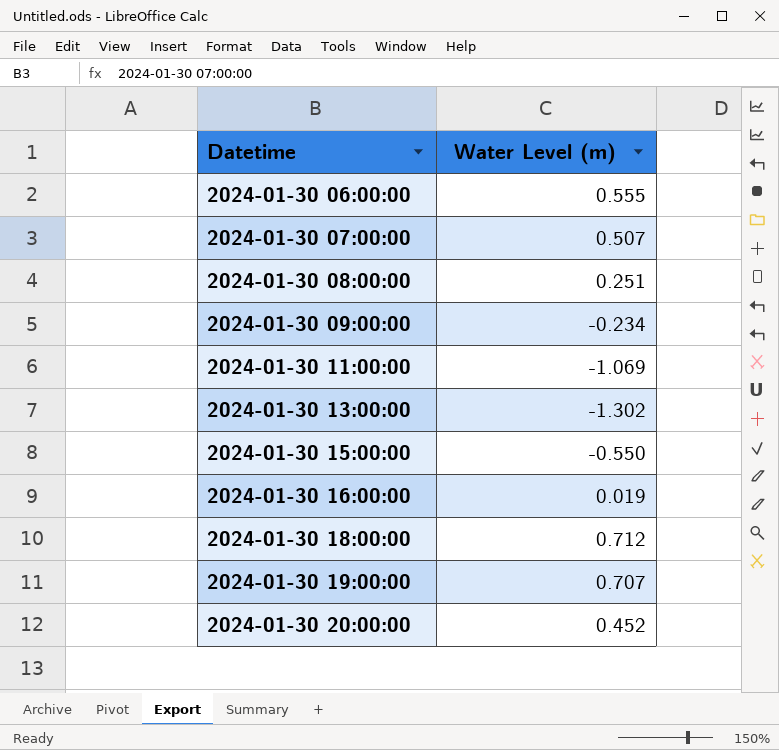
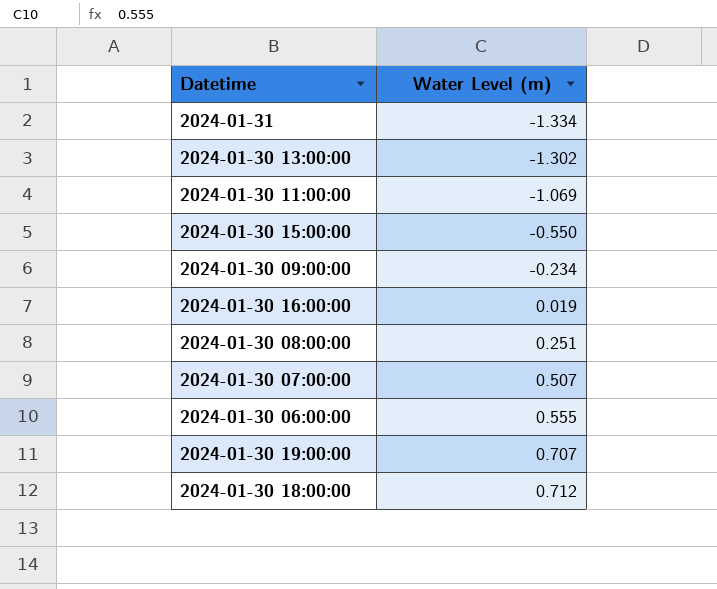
row order: Datetime ascending -> Water Level (m) ascending
row 2024-01-30 20:00:00: 0.452 -> none
row 2024-01-31: none -> -1.334

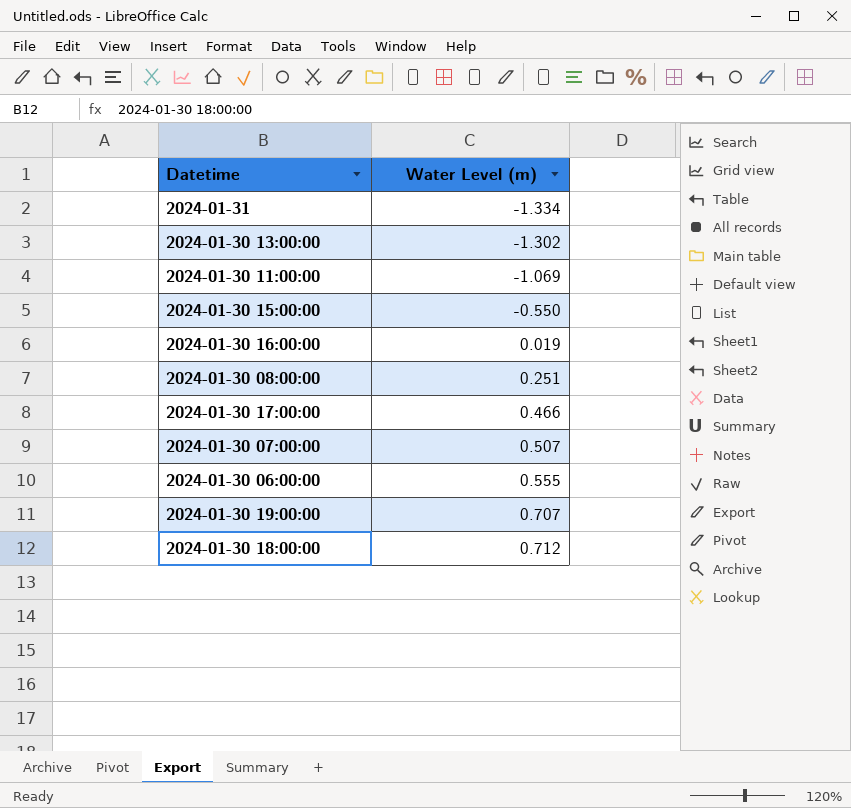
row 2024-01-30 09:00:00: -0.234 -> none
row 2024-01-30 17:00:00: none -> 0.466

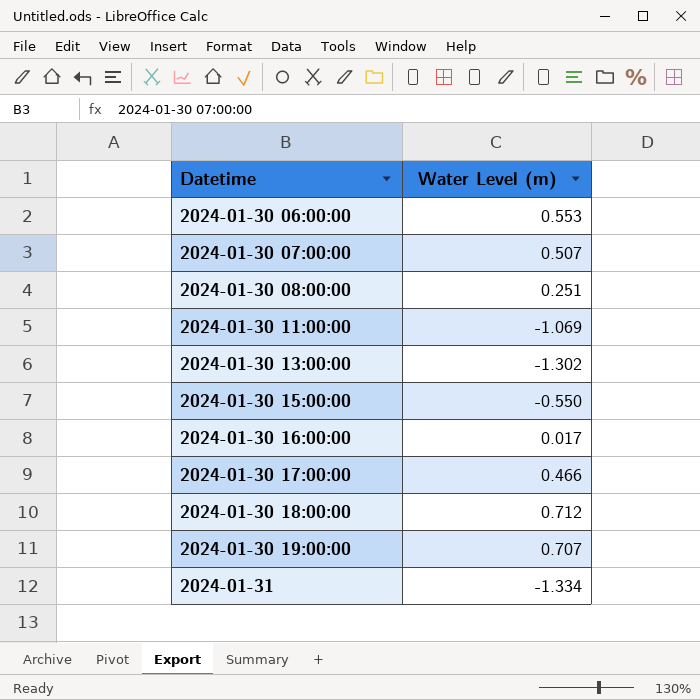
row order: Water Level (m) ascending -> Datetime ascending
2024-01-30 06:00:00 | Water Level (m): 0.555 -> 0.553
2024-01-30 16:00:00 | Water Level (m): 0.019 -> 0.017

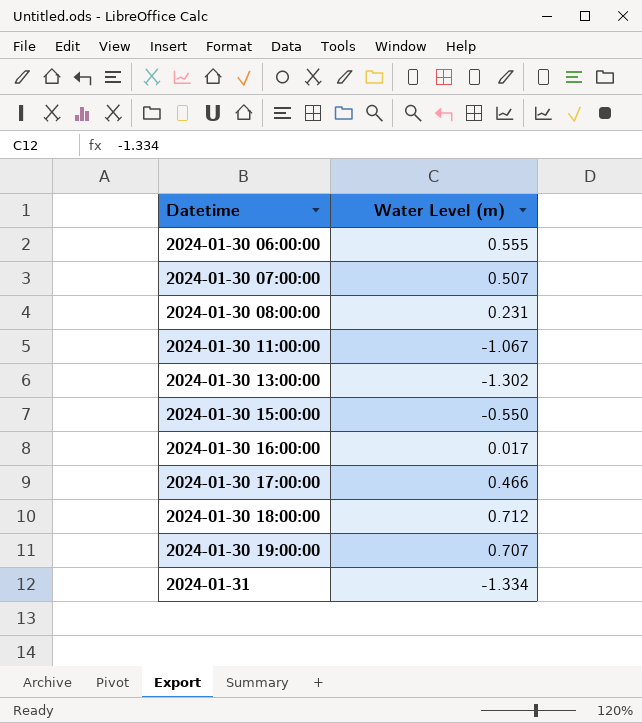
2024-01-30 06:00:00 | Water Level (m): 0.553 -> 0.555
2024-01-30 08:00:00 | Water Level (m): 0.251 -> 0.231
2024-01-30 11:00:00 | Water Level (m): -1.069 -> -1.067

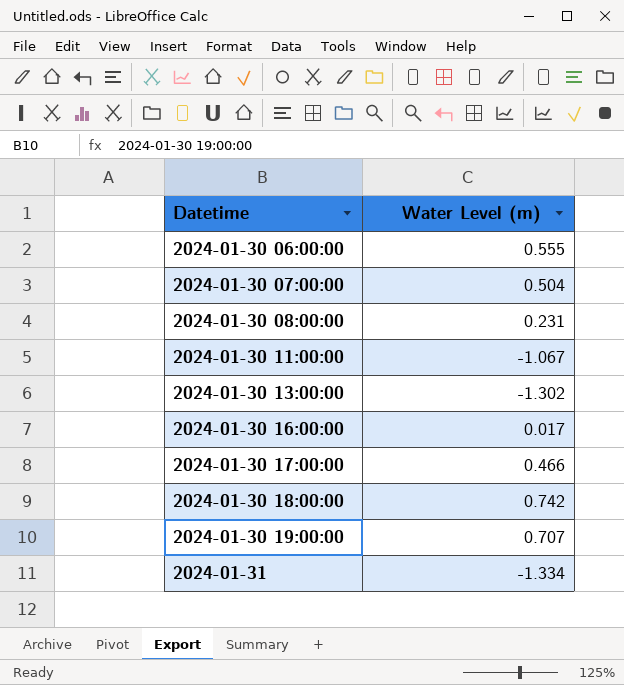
row 2024-01-30 15:00:00: -0.550 -> none
2024-01-30 07:00:00 | Water Level (m): 0.507 -> 0.504
2024-01-30 18:00:00 | Water Level (m): 0.712 -> 0.742

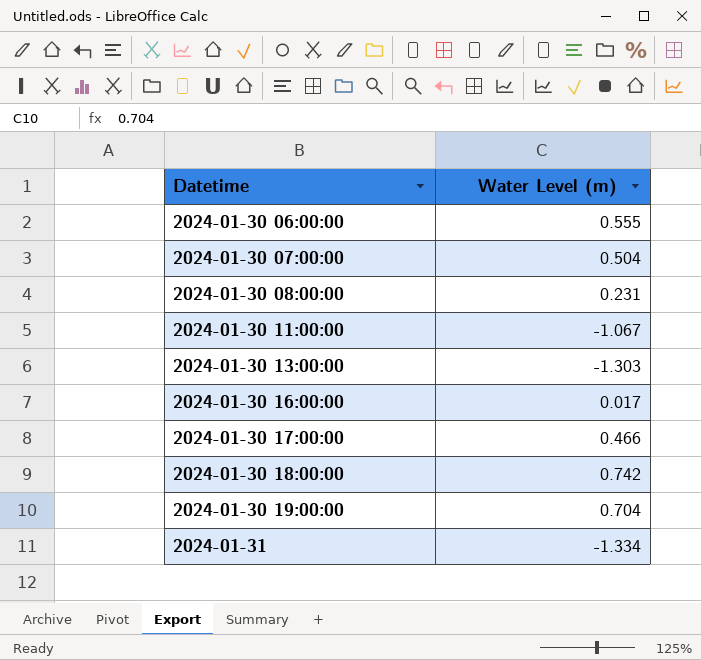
2024-01-30 13:00:00 | Water Level (m): -1.302 -> -1.303
2024-01-30 19:00:00 | Water Level (m): 0.707 -> 0.704

